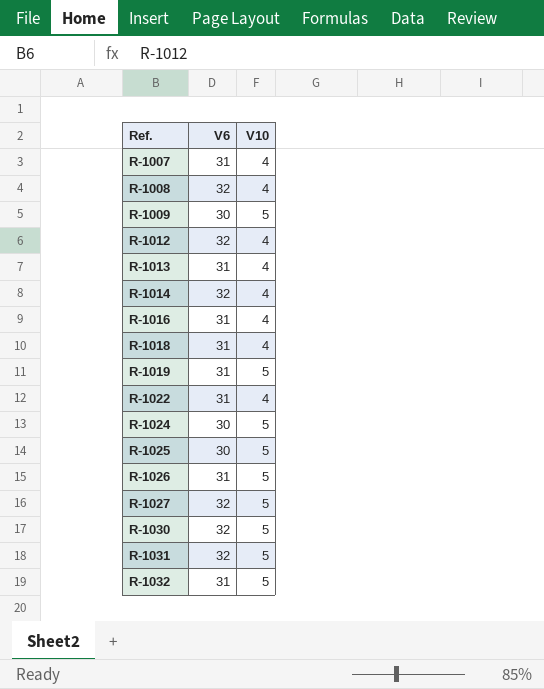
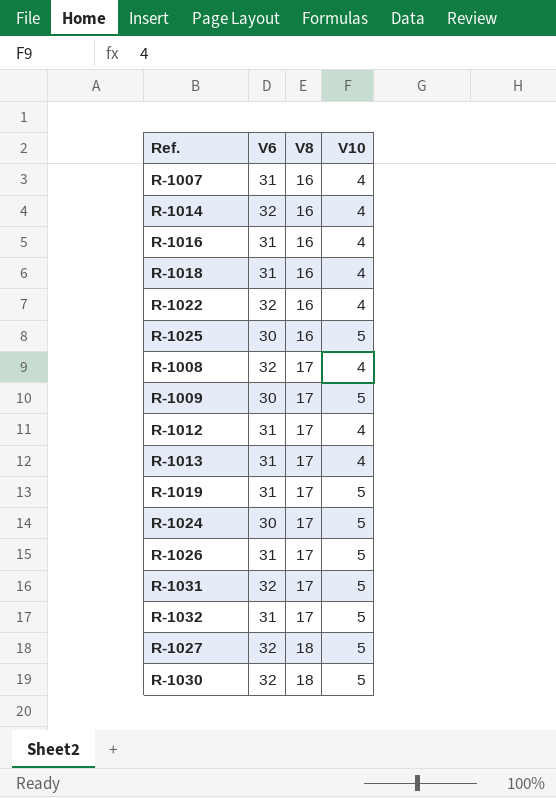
row order: Ref. ascending -> V8 ascending
column V8 | position: none -> 3
R-1022 | V6: 31 -> 32
R-1012 | V6: 32 -> 31

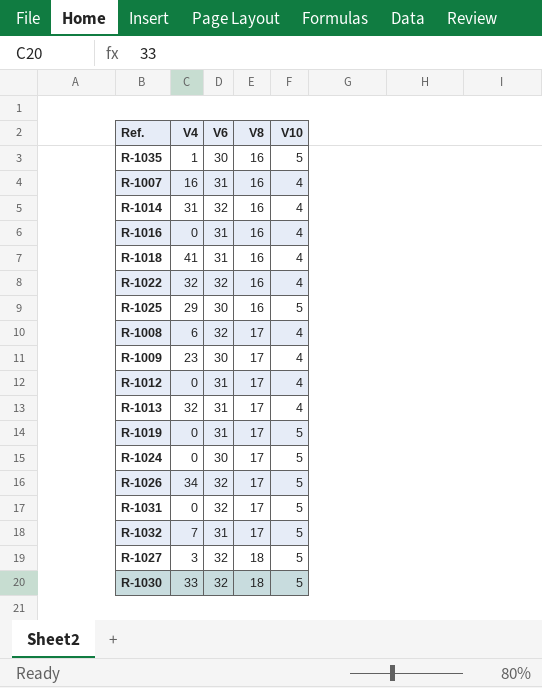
column V4 | position: none -> 2
row R-1035: none -> 1 | 30 | 16 | 5
R-1009 | V10: 5 -> 4
R-1026 | V6: 31 -> 32

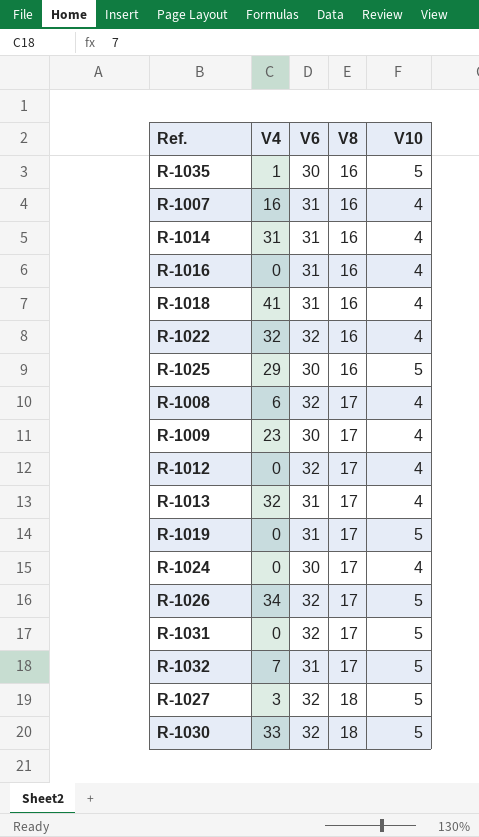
R-1014 | V6: 32 -> 31
R-1012 | V6: 31 -> 32
R-1024 | V10: 5 -> 4

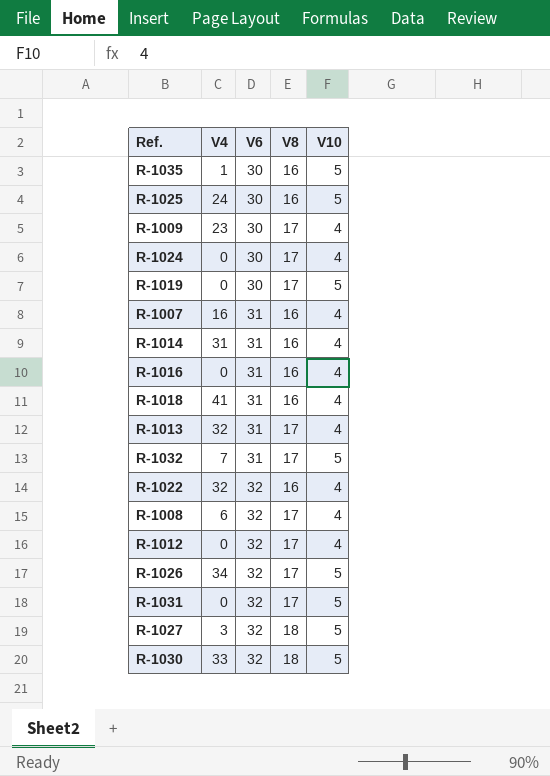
row order: V8 ascending -> V6 ascending
R-1025 | V4: 29 -> 24
R-1019 | V6: 31 -> 30

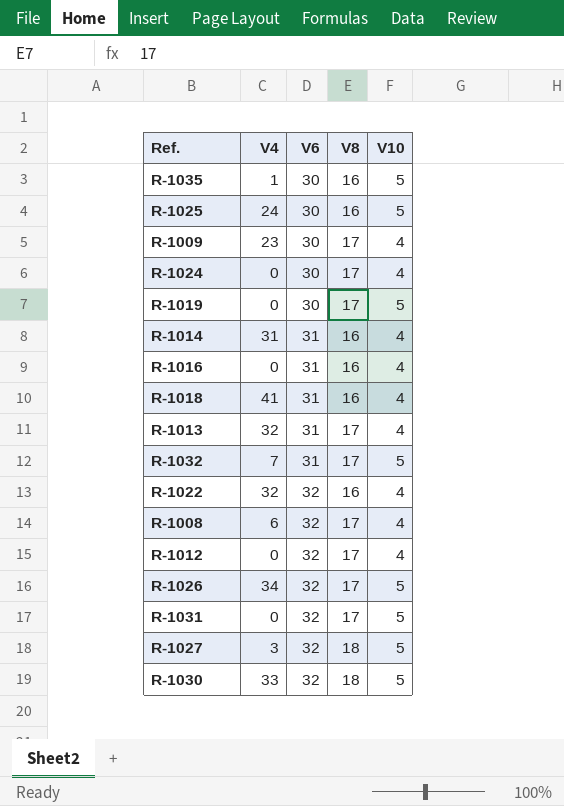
row R-1007: 16 | 31 | 16 | 4 -> none

